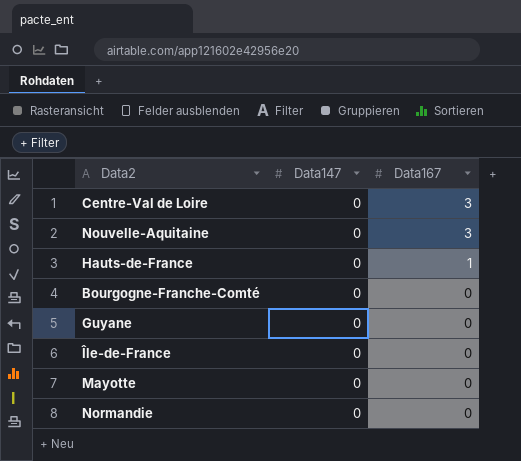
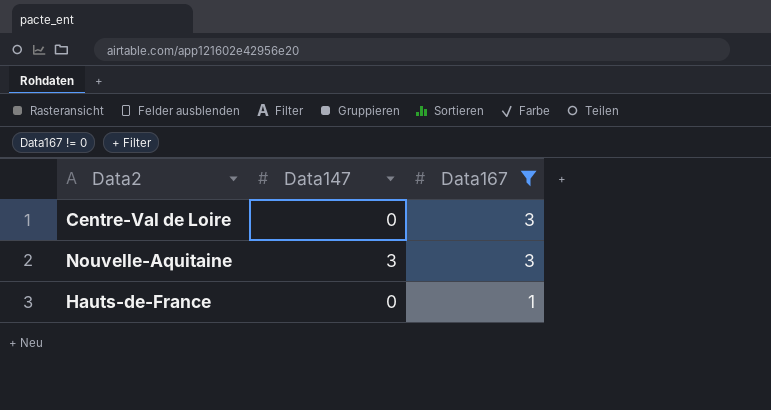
filter: none -> Data167 != 0
Nouvelle-Aquitaine | Data147: 0 -> 3

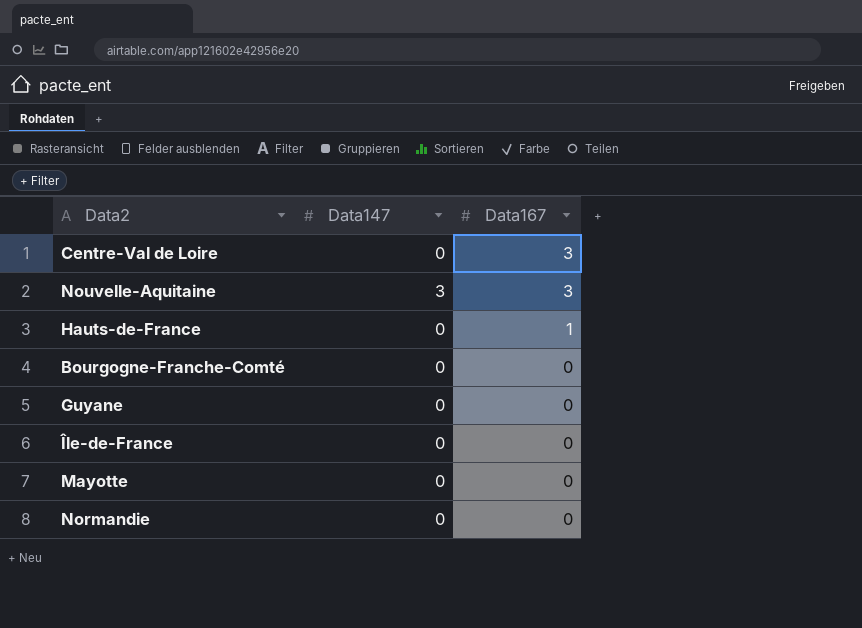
filter: Data167 != 0 -> none

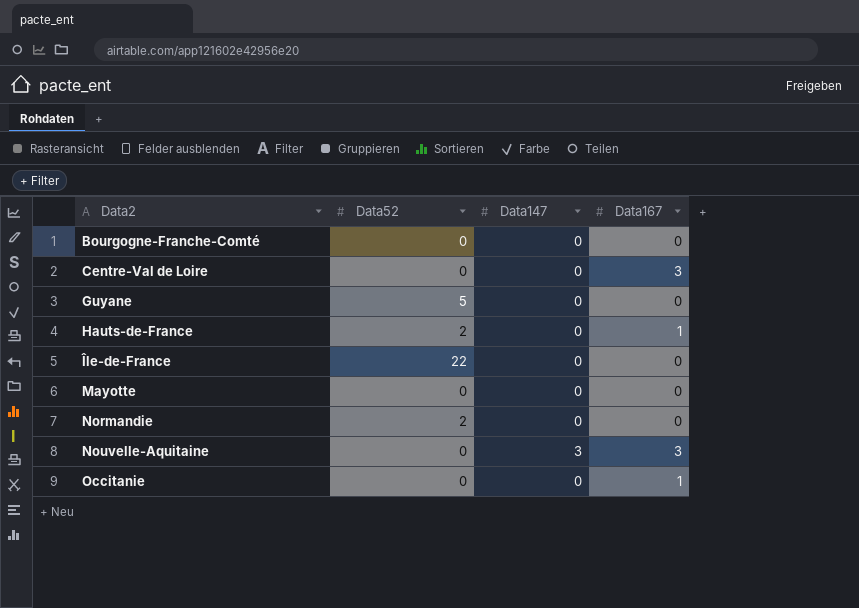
row order: Data167 descending -> Data2 ascending
column Data52 | position: none -> 2
row Occitanie: none -> 0 | 0 | 1

